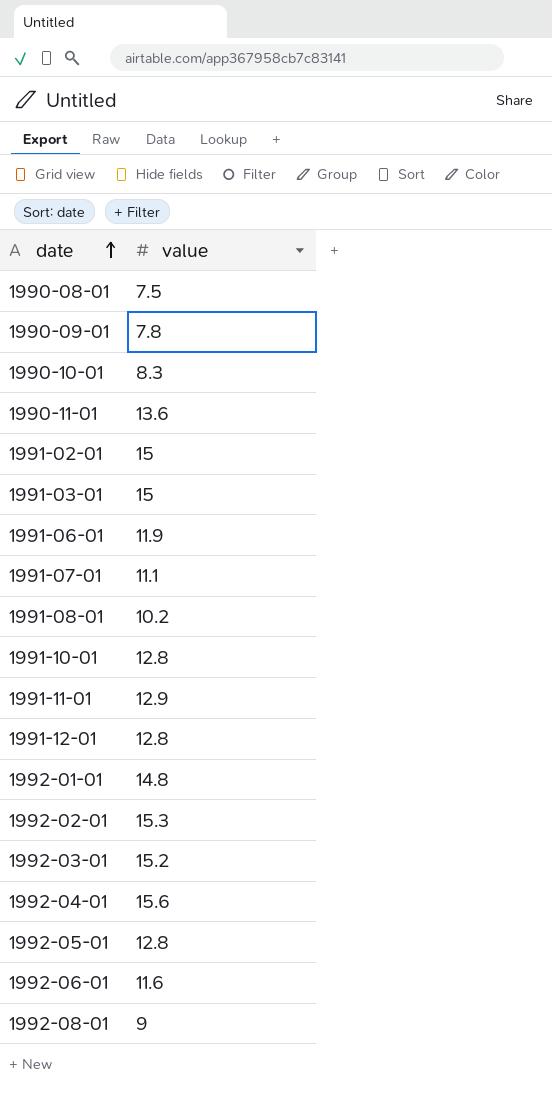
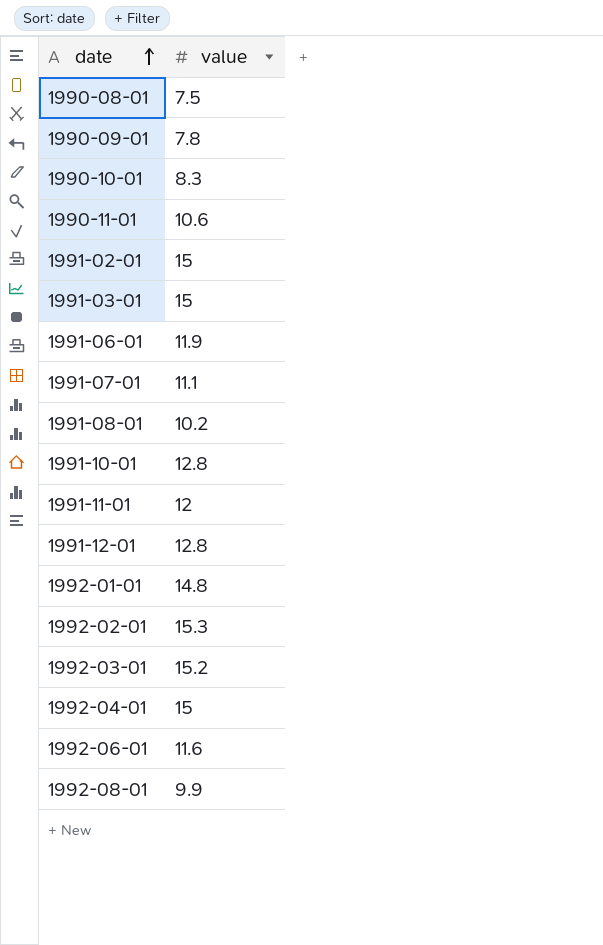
row 1992-05-01: 12.8 -> none
1990-11-01 | value: 13.6 -> 10.6
1991-11-01 | value: 12.9 -> 12
1992-04-01 | value: 15.6 -> 15
1992-08-01 | value: 9 -> 9.9

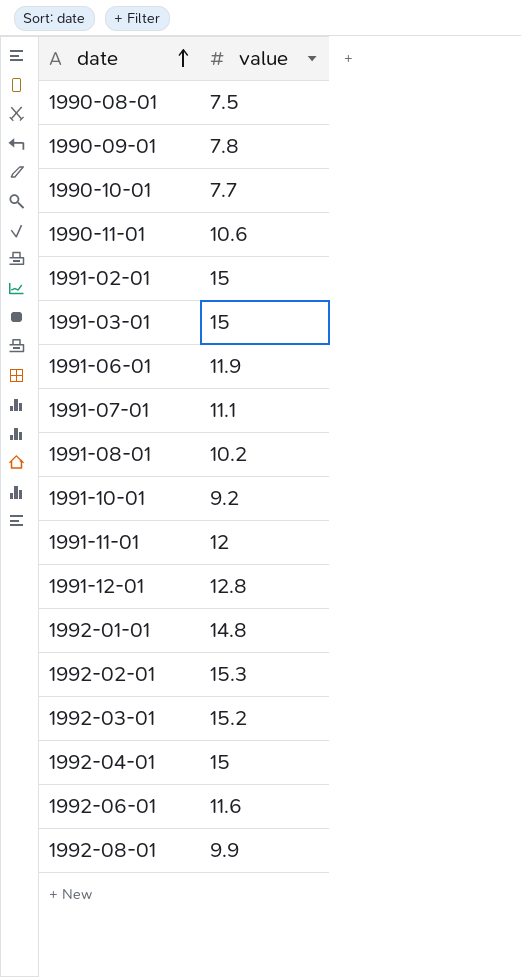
1990-10-01 | value: 8.3 -> 7.7
1991-10-01 | value: 12.8 -> 9.2

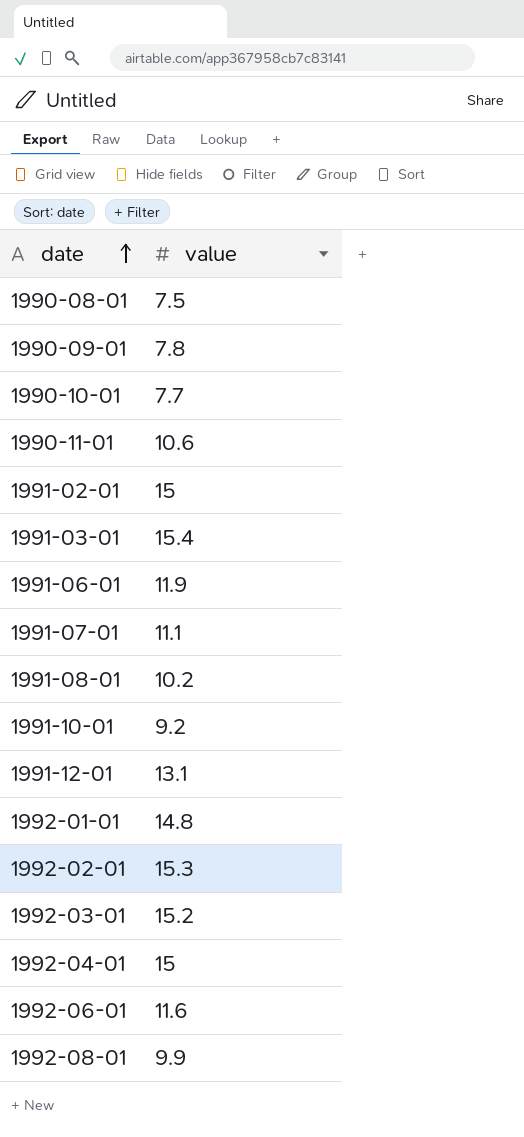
row 1991-11-01: 12 -> none
1991-03-01 | value: 15 -> 15.4
1991-12-01 | value: 12.8 -> 13.1

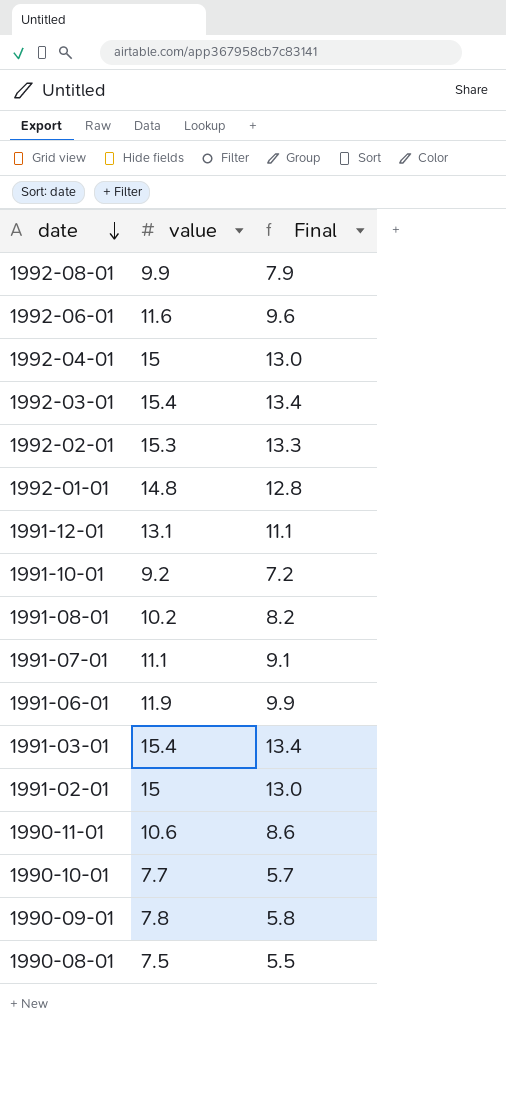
row order: date ascending -> date descending
column Final | formula: none -> [value] - 2
1992-03-01 | value: 15.2 -> 15.4

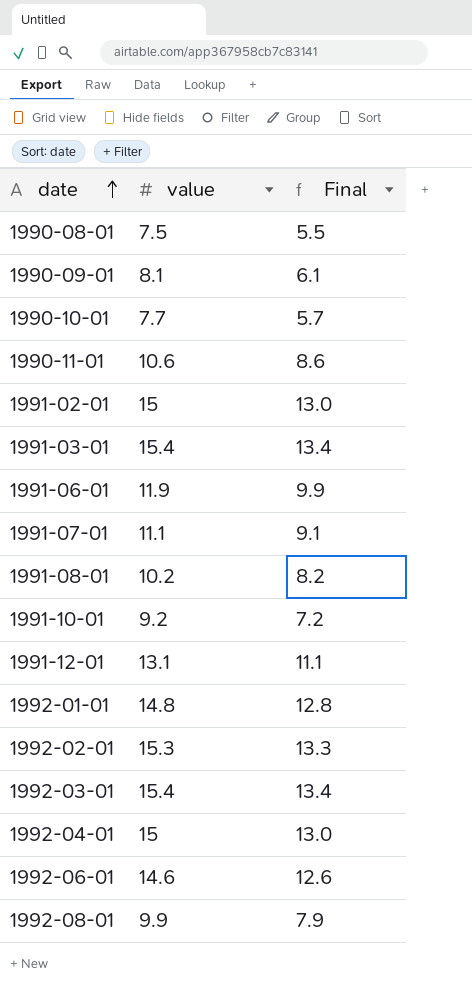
row order: date descending -> date ascending
1990-09-01 | value: 7.8 -> 8.1
1990-09-01 | Final: 5.8 -> 6.1
1992-06-01 | value: 11.6 -> 14.6
1992-06-01 | Final: 9.6 -> 12.6

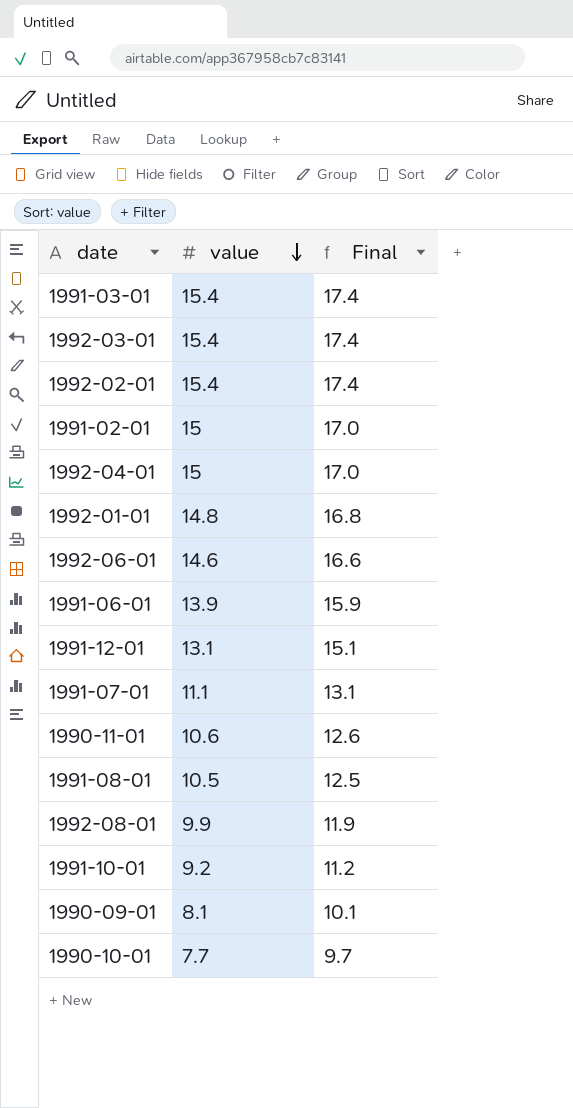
row order: date ascending -> value descending
column Final | formula: [value] - 2 -> [value] + 2
row 1990-08-01: 7.5 | 5.5 -> none
1992-02-01 | value: 15.3 -> 15.4
1991-06-01 | value: 11.9 -> 13.9
1991-08-01 | value: 10.2 -> 10.5

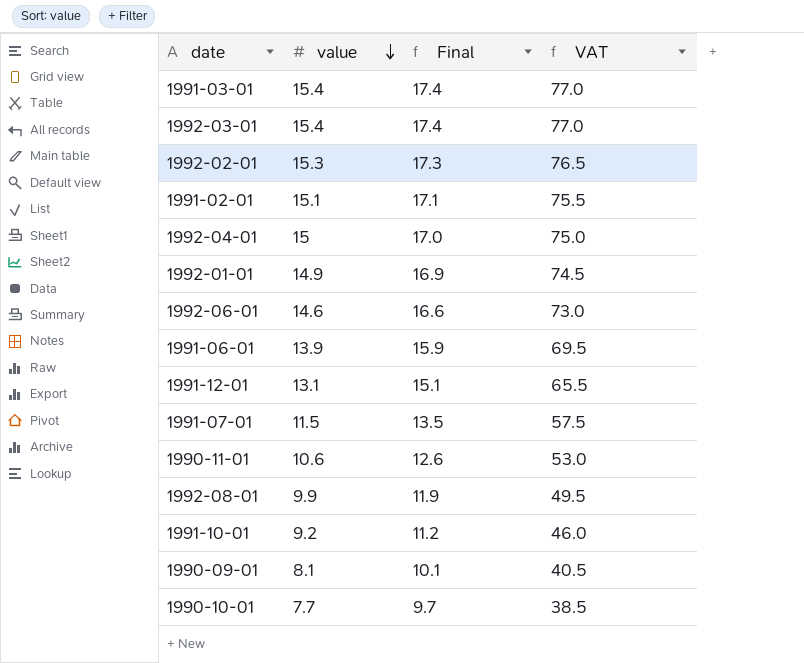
column VAT | formula: none -> [value] * 5
row 1991-08-01: 10.5 | 12.5 -> none
1992-02-01 | value: 15.4 -> 15.3
1992-02-01 | Final: 17.4 -> 17.3
1991-02-01 | value: 15 -> 15.1
1991-02-01 | Final: 17.0 -> 17.1
1992-01-01 | value: 14.8 -> 14.9
1992-01-01 | Final: 16.8 -> 16.9
1991-07-01 | value: 11.1 -> 11.5
1991-07-01 | Final: 13.1 -> 13.5

